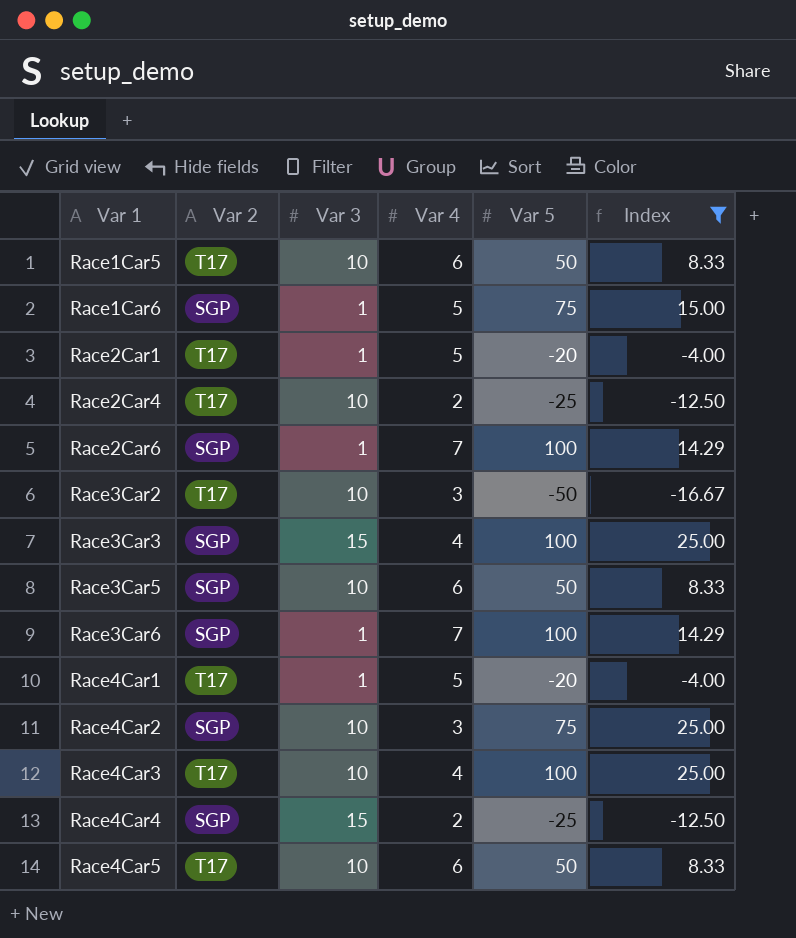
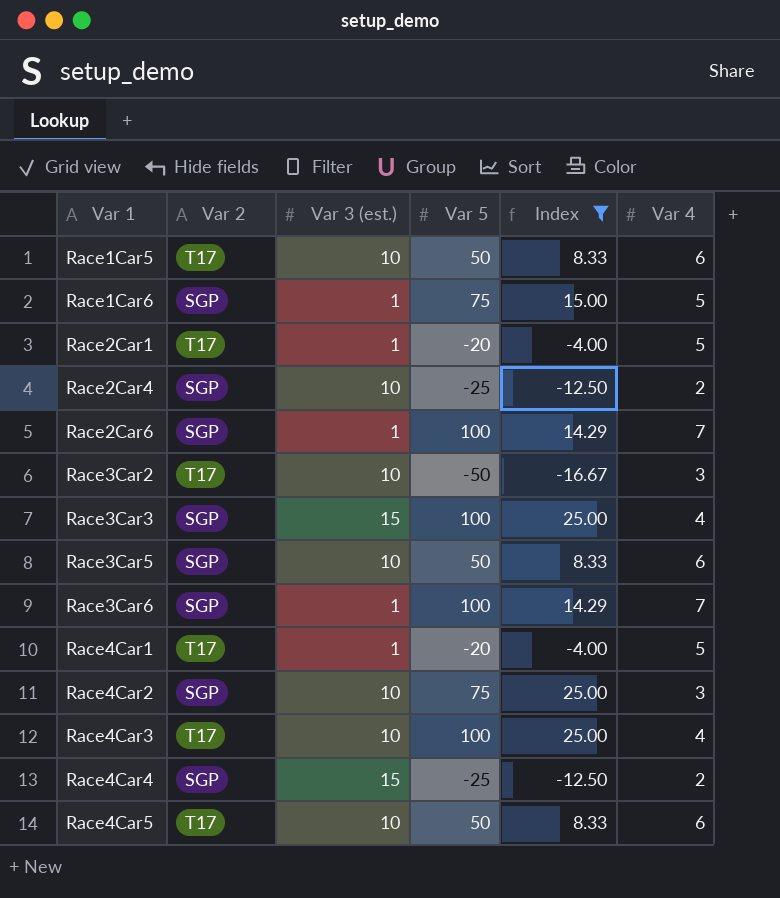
column name: Var 3 -> Var 3 (est.)
column Var 4 | position: 4 -> 6
Race2Car4 | Var 2: T17 -> SGP

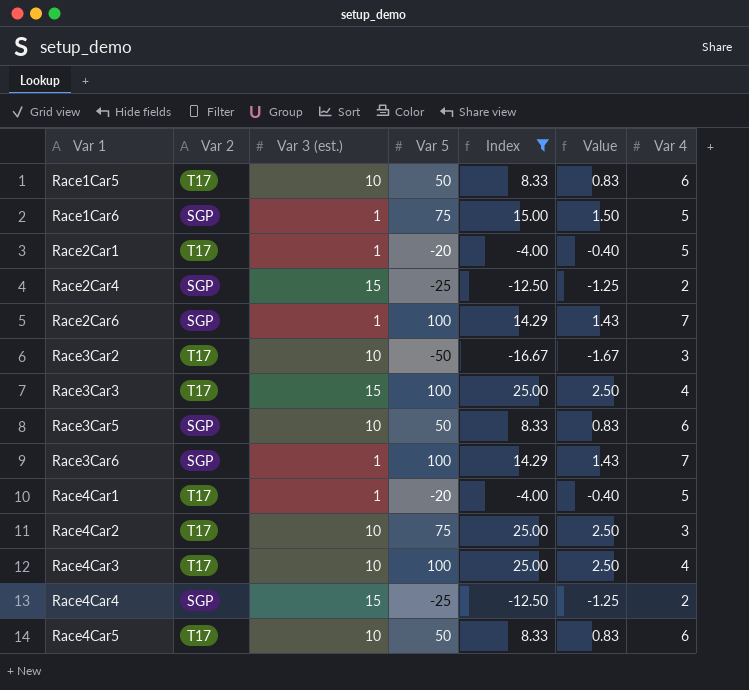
column Value | formula: none -> [Index] * 0.1
Race2Car4 | Var 3 (est.): 10 -> 15
Race3Car3 | Var 2: SGP -> T17
Race4Car2 | Var 2: SGP -> T17

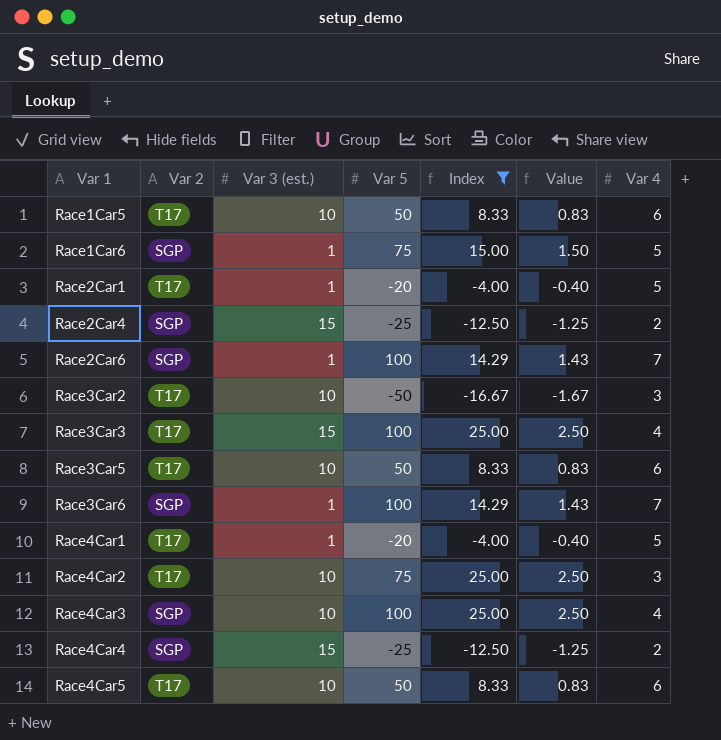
Race3Car5 | Var 2: SGP -> T17
Race4Car3 | Var 2: T17 -> SGP

